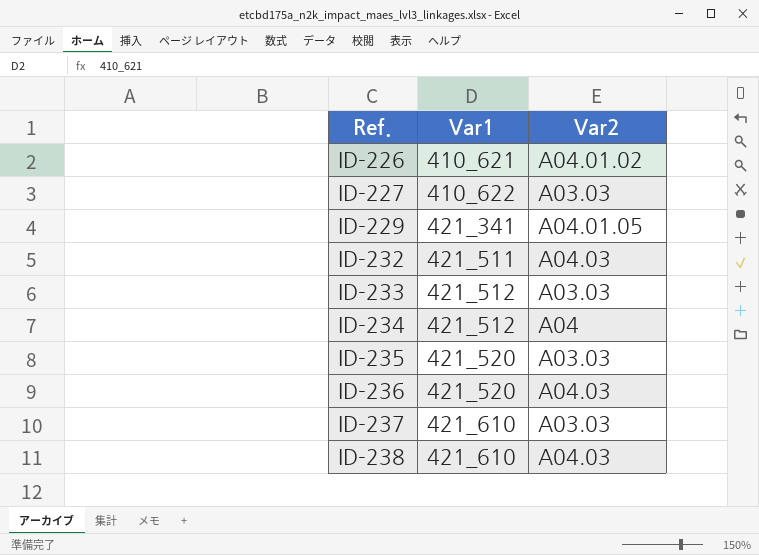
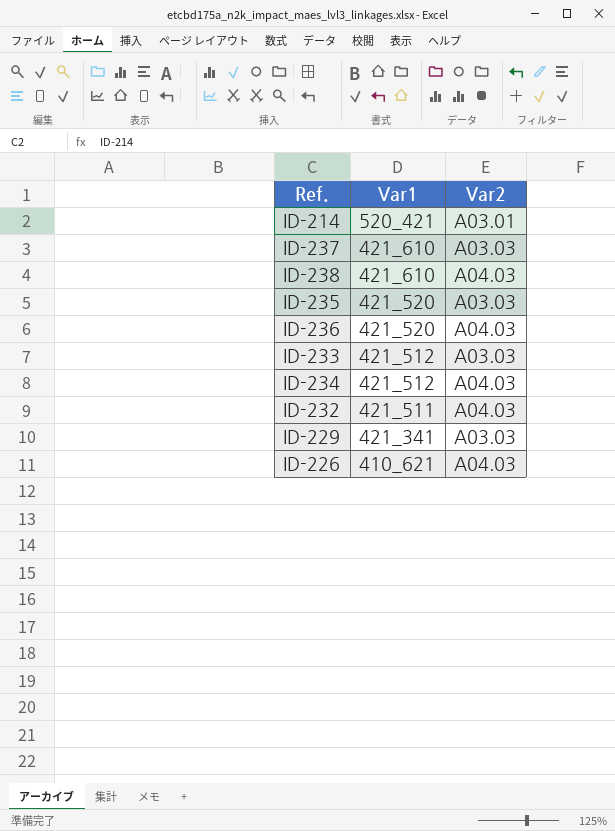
row order: Ref. ascending -> Var1 descending
row ID-227: 410_622 | A03.03 -> none
row ID-214: none -> 520_421 | A03.01
ID-234 | Var2: A04 -> A04.03
ID-229 | Var2: A04.01.05 -> A03.03
ID-226 | Var2: A04.01.02 -> A04.03

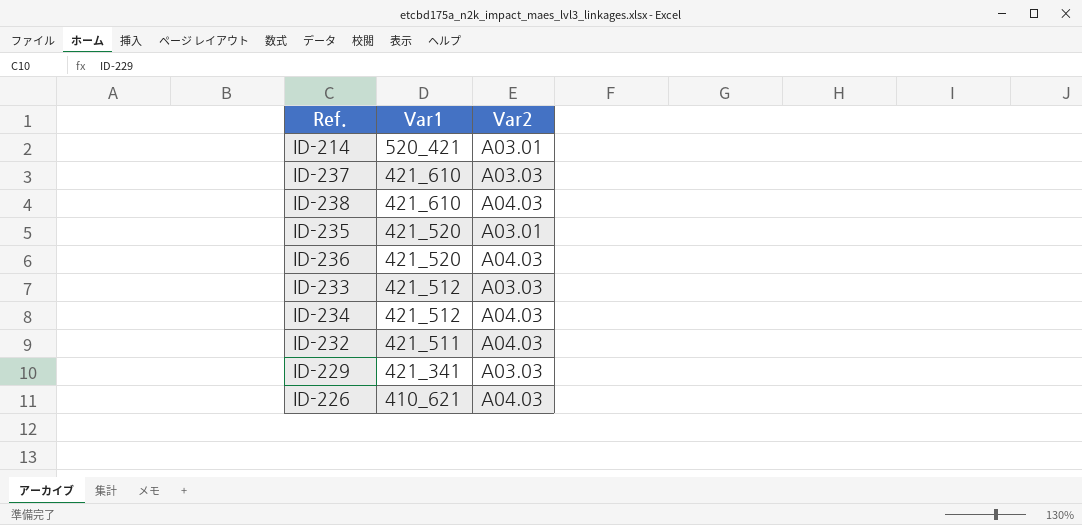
ID-235 | Var2: A03.03 -> A03.01

